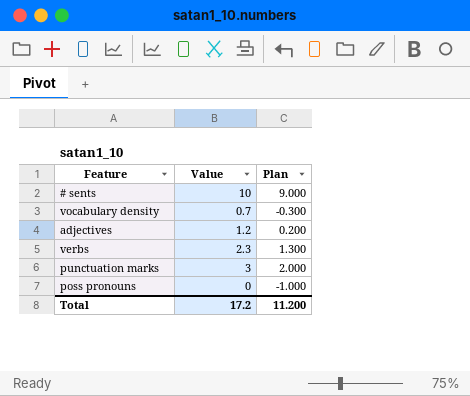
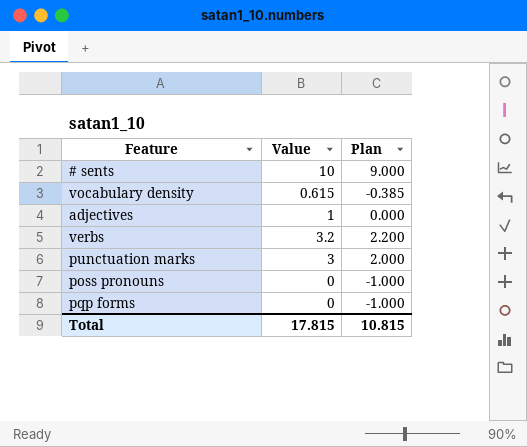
vocabulary density | Value: 0.7 -> 0.615
vocabulary density | Plan: -0.300 -> -0.385
adjectives | Value: 1.2 -> 1
adjectives | Plan: 0.200 -> 0.000
verbs | Value: 2.3 -> 3.2
verbs | Plan: 1.300 -> 2.200
row pqp forms: none -> 0 | -1.000
Total | Value: 17.2 -> 17.815
Total | Plan: 11.200 -> 10.815

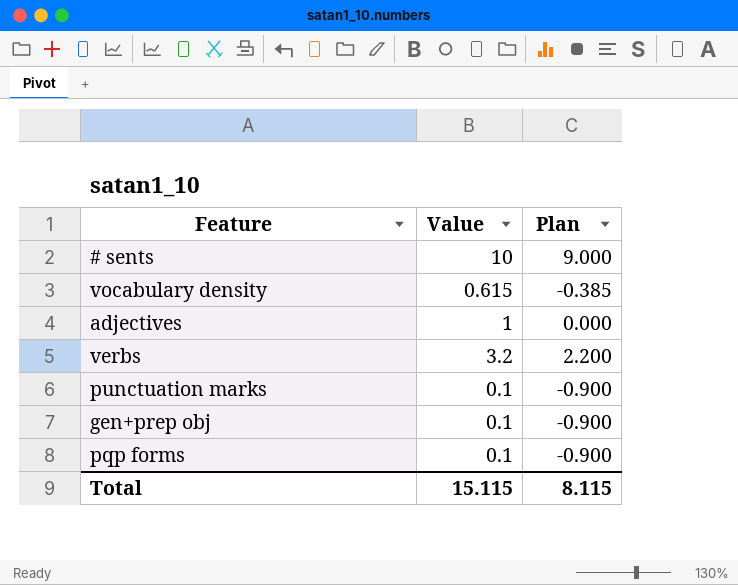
row poss pronouns: 0 | -1.000 -> none
punctuation marks | Value: 3 -> 0.1
punctuation marks | Plan: 2.000 -> -0.900
row gen+prep obj: none -> 0.1 | -0.900
pqp forms | Value: 0 -> 0.1
pqp forms | Plan: -1.000 -> -0.900
Total | Value: 17.815 -> 15.115
Total | Plan: 10.815 -> 8.115

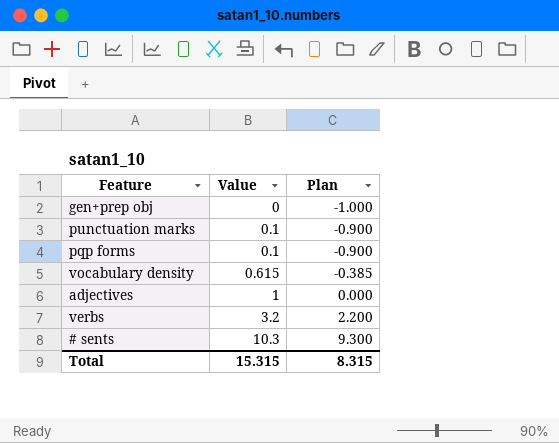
row order: none -> Value ascending
gen+prep obj | Value: 0.1 -> 0
gen+prep obj | Plan: -0.900 -> -1.000
# sents | Value: 10 -> 10.3
# sents | Plan: 9.000 -> 9.300
Total | Value: 15.115 -> 15.315
Total | Plan: 8.115 -> 8.315

